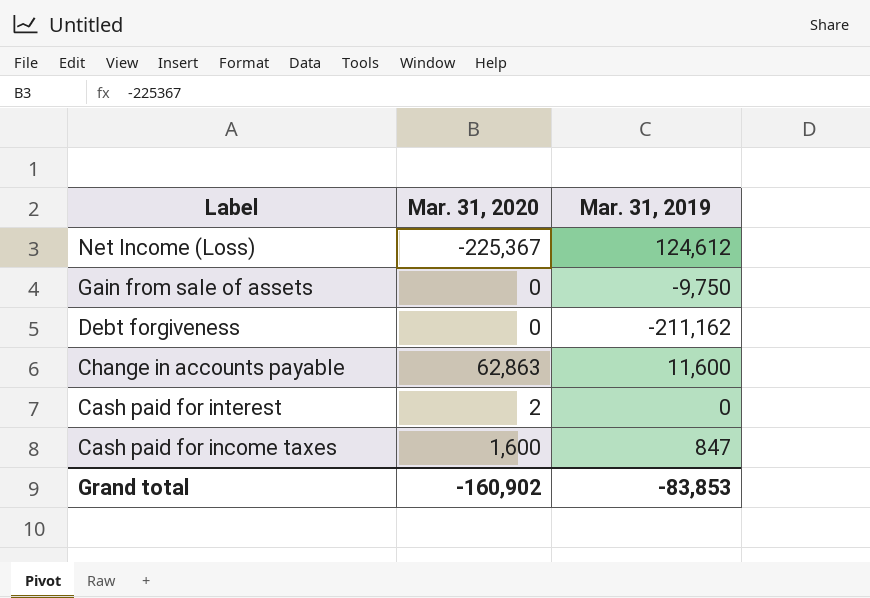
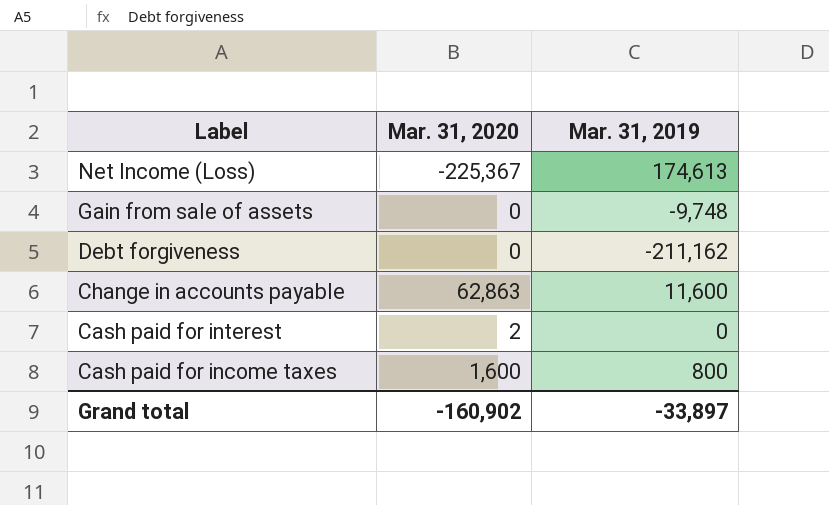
Net Income (Loss) | Mar. 31, 2019: 124,612 -> 174,613
Gain from sale of assets | Mar. 31, 2019: -9,750 -> -9,748
Cash paid for income taxes | Mar. 31, 2019: 847 -> 800
Grand total | Mar. 31, 2019: -83,853 -> -33,897

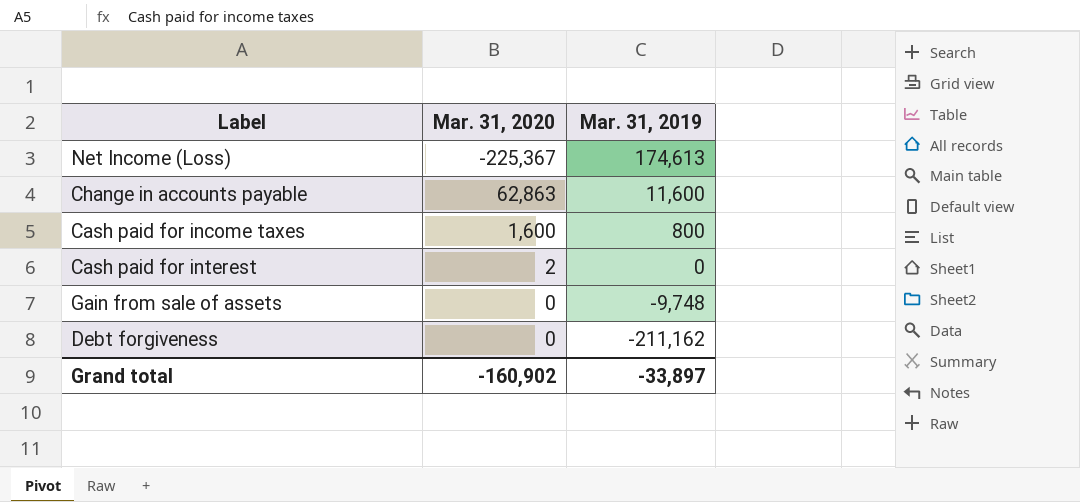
row order: Label descending -> Mar. 31, 2019 descending

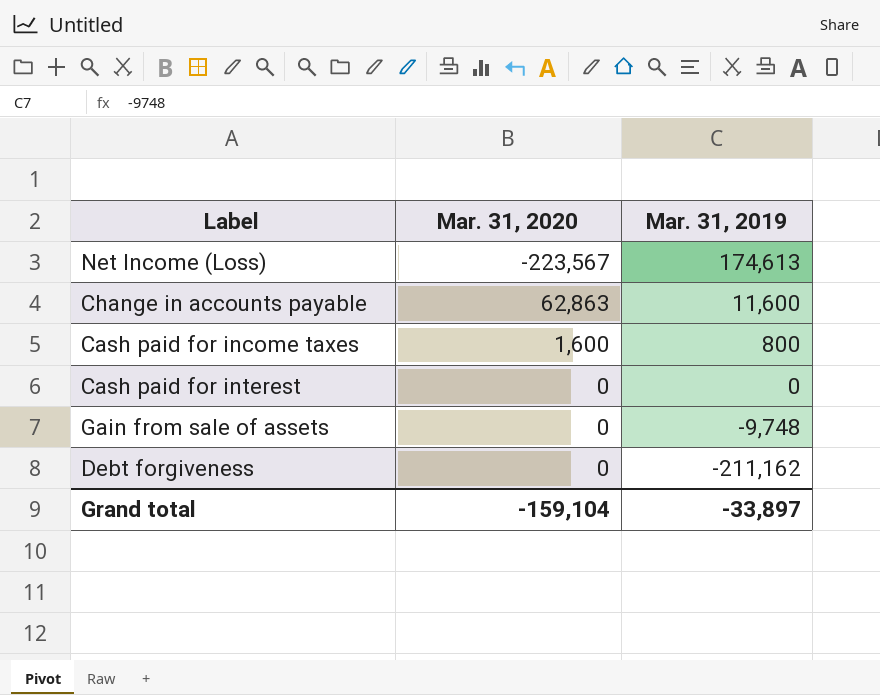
Net Income (Loss) | Mar. 31, 2020: -225,367 -> -223,567
Cash paid for interest | Mar. 31, 2020: 2 -> 0
Grand total | Mar. 31, 2020: -160,902 -> -159,104

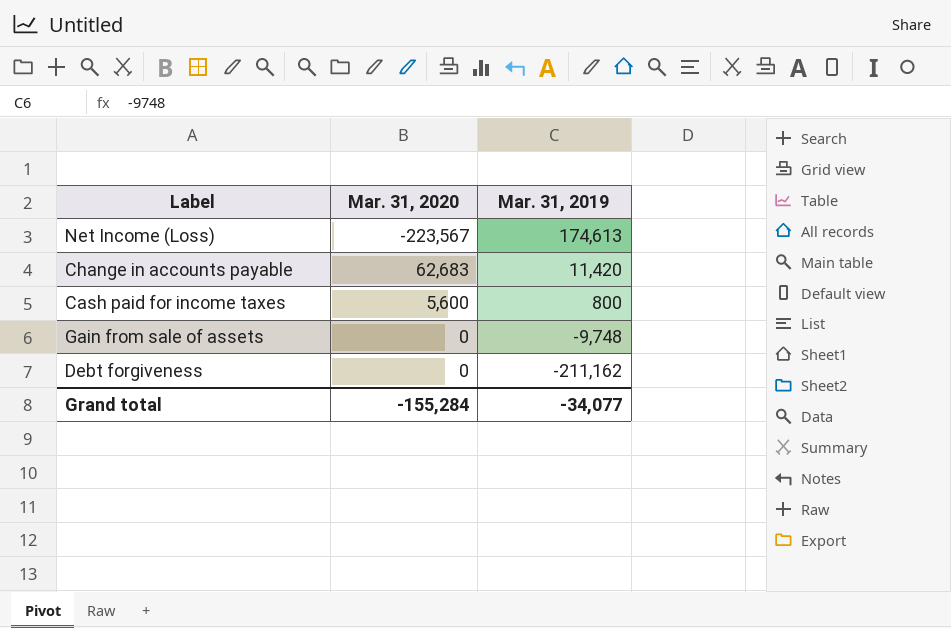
row Cash paid for interest: 0 | 0 -> none
Change in accounts payable | Mar. 31, 2020: 62,863 -> 62,683
Change in accounts payable | Mar. 31, 2019: 11,600 -> 11,420
Cash paid for income taxes | Mar. 31, 2020: 1,600 -> 5,600
Grand total | Mar. 31, 2020: -159,104 -> -155,284
Grand total | Mar. 31, 2019: -33,897 -> -34,077

